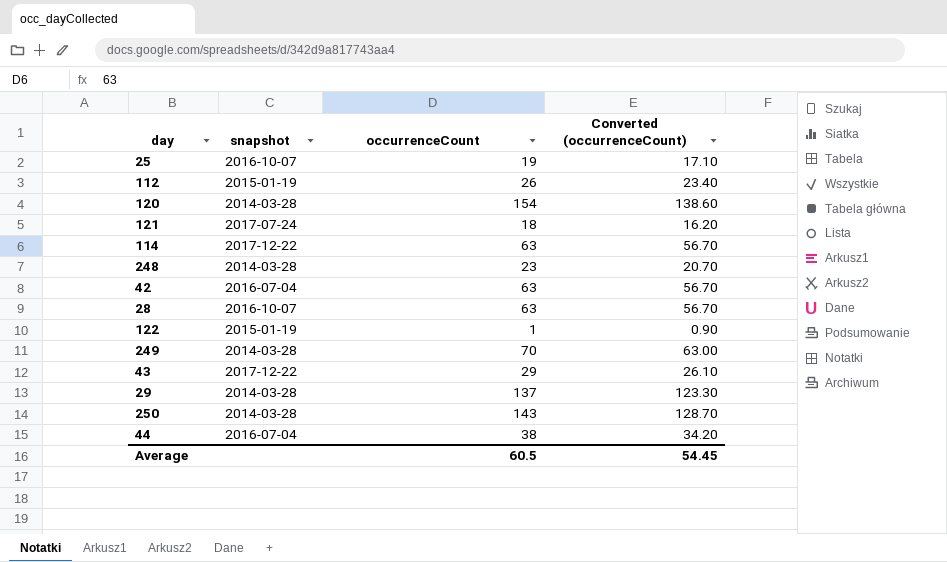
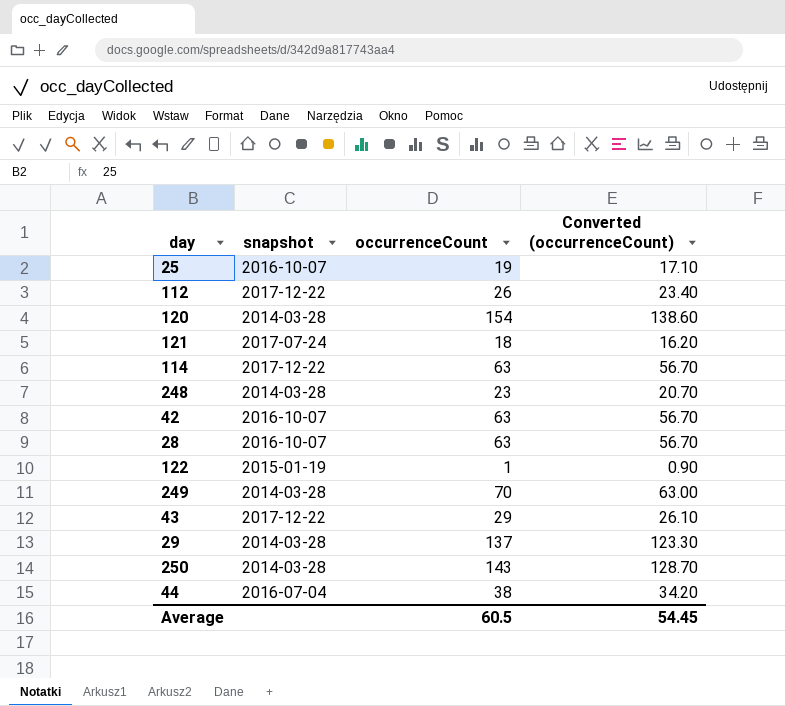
112 | snapshot: 2015-01-19 -> 2017-12-22
42 | snapshot: 2016-07-04 -> 2016-10-07

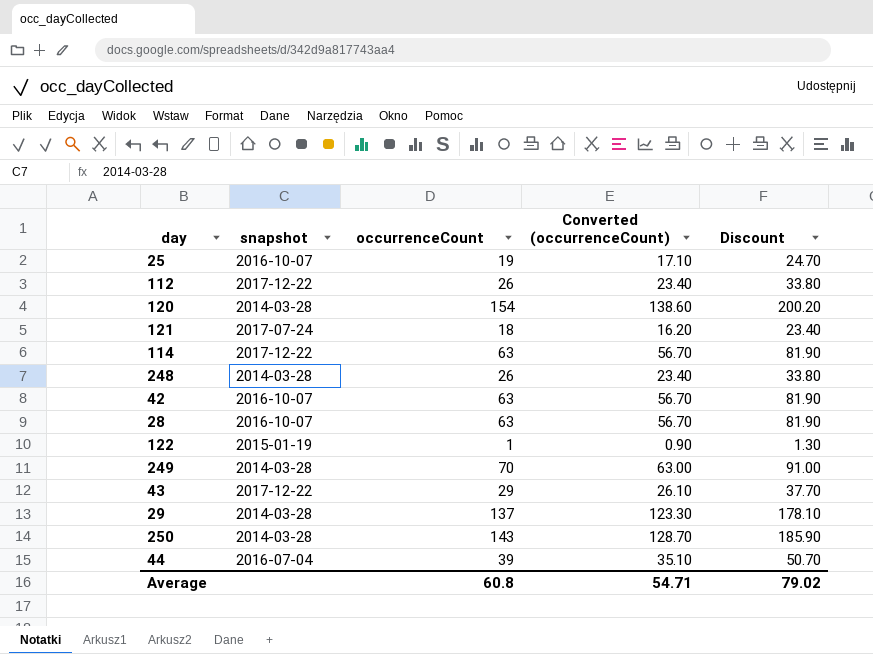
column Discount | formula: none -> [occurrenceCount] * 1.3
248 | occurrenceCount: 23 -> 26
248 | Converted (occurrenceCount): 20.70 -> 23.40
44 | occurrenceCount: 38 -> 39
44 | Converted (occurrenceCount): 34.20 -> 35.10
Average | occurrenceCount: 60.5 -> 60.8
Average | Converted (occurrenceCount): 54.45 -> 54.71

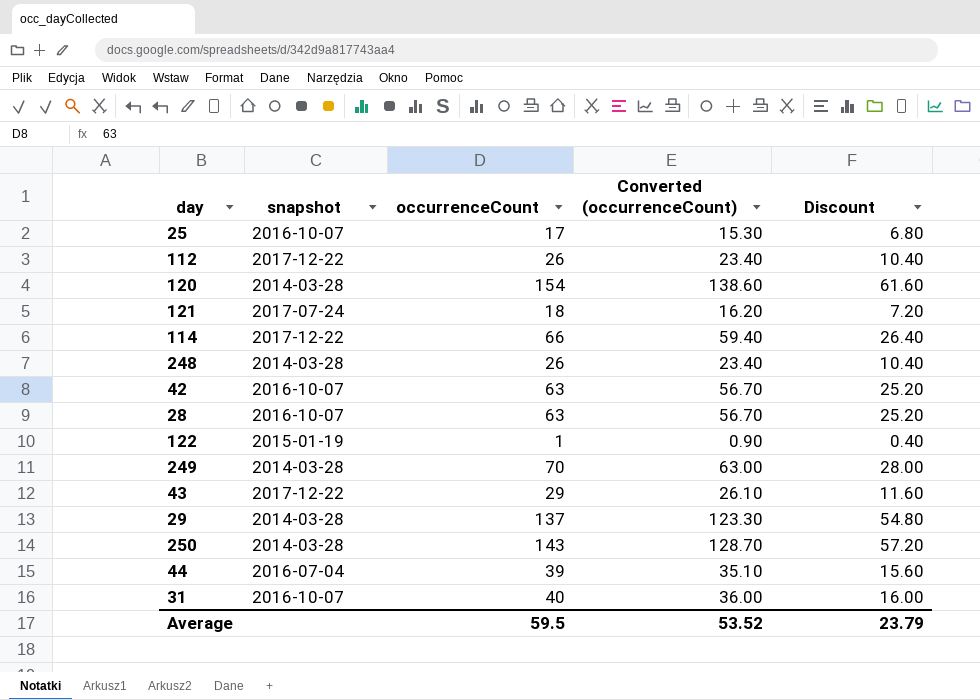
column Discount | formula: [occurrenceCount] * 1.3 -> [occurrenceCount] * 0.4
25 | occurrenceCount: 19 -> 17
25 | Converted (occurrenceCount): 17.10 -> 15.30
114 | occurrenceCount: 63 -> 66
114 | Converted (occurrenceCount): 56.70 -> 59.40
row 31: none -> 2016-10-07 | 40 | 36.00 | 16.00
Average | occurrenceCount: 60.8 -> 59.5
Average | Converted (occurrenceCount): 54.71 -> 53.52
Average | Discount: 79.02 -> 23.79

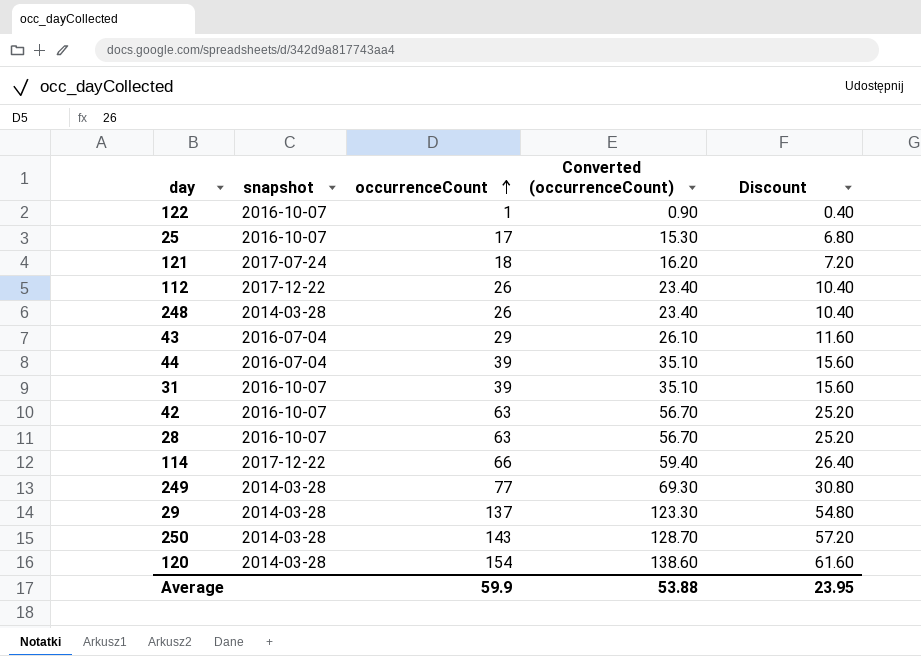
row order: none -> occurrenceCount ascending
122 | snapshot: 2015-01-19 -> 2016-10-07
43 | snapshot: 2017-12-22 -> 2016-07-04
31 | occurrenceCount: 40 -> 39
31 | Converted (occurrenceCount): 36.00 -> 35.10
31 | Discount: 16.00 -> 15.60
249 | occurrenceCount: 70 -> 77
249 | Converted (occurrenceCount): 63.00 -> 69.30
249 | Discount: 28.00 -> 30.80
Average | occurrenceCount: 59.5 -> 59.9
Average | Converted (occurrenceCount): 53.52 -> 53.88
Average | Discount: 23.79 -> 23.95

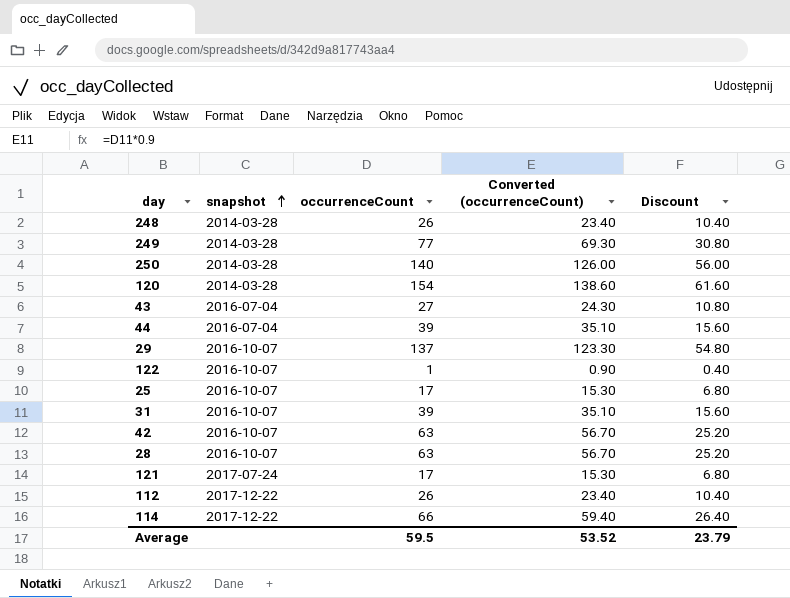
row order: occurrenceCount ascending -> snapshot ascending
250 | occurrenceCount: 143 -> 140
250 | Converted (occurrenceCount): 128.70 -> 126.00
250 | Discount: 57.20 -> 56.00
43 | occurrenceCount: 29 -> 27
43 | Converted (occurrenceCount): 26.10 -> 24.30
43 | Discount: 11.60 -> 10.80
29 | snapshot: 2014-03-28 -> 2016-10-07
121 | occurrenceCount: 18 -> 17
121 | Converted (occurrenceCount): 16.20 -> 15.30
121 | Discount: 7.20 -> 6.80
Average | occurrenceCount: 59.9 -> 59.5
Average | Converted (occurrenceCount): 53.88 -> 53.52
Average | Discount: 23.95 -> 23.79

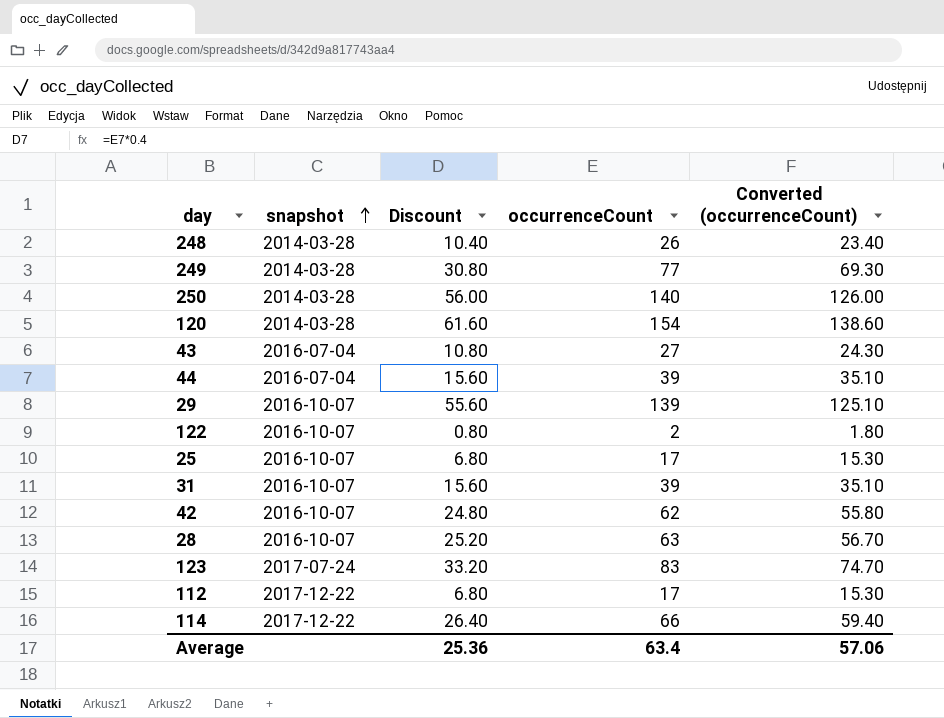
column Discount | position: 5 -> 3
row 121: 2017-07-24 | 17 | 15.30 | 6.80 -> none
29 | Discount: 54.80 -> 55.60
29 | occurrenceCount: 137 -> 139
29 | Converted (occurrenceCount): 123.30 -> 125.10
122 | Discount: 0.40 -> 0.80
122 | occurrenceCount: 1 -> 2
122 | Converted (occurrenceCount): 0.90 -> 1.80
42 | Discount: 25.20 -> 24.80
42 | occurrenceCount: 63 -> 62
42 | Converted (occurrenceCount): 56.70 -> 55.80
row 123: none -> 2017-07-24 | 33.20 | 83 | 74.70
112 | Discount: 10.40 -> 6.80
112 | occurrenceCount: 26 -> 17
112 | Converted (occurrenceCount): 23.40 -> 15.30
Average | Discount: 23.79 -> 25.36
Average | occurrenceCount: 59.5 -> 63.4
Average | Converted (occurrenceCount): 53.52 -> 57.06

